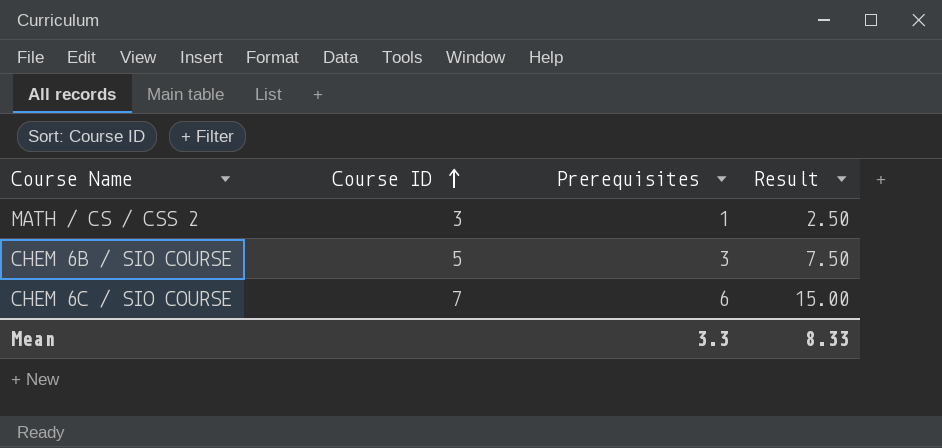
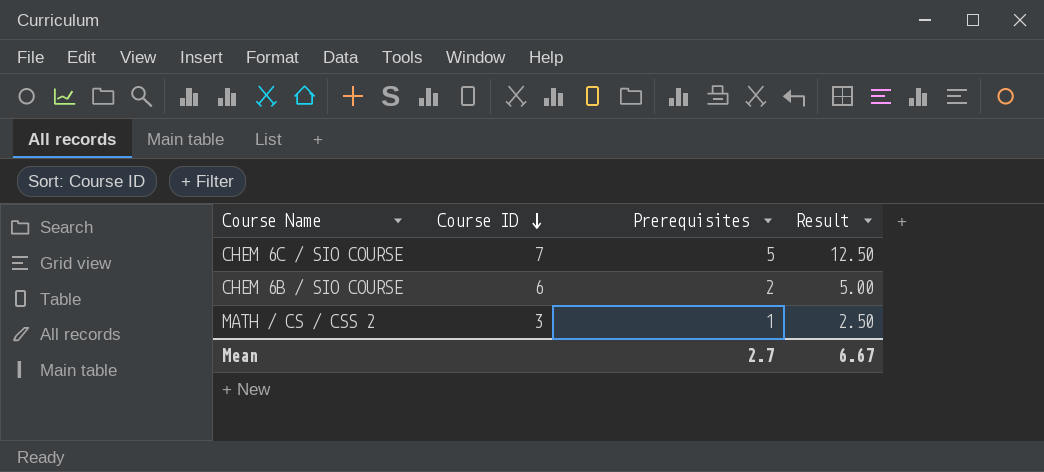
row order: Course ID ascending -> Course ID descending
CHEM 6C / SIO COURSE | Prerequisites: 6 -> 5
CHEM 6C / SIO COURSE | Result: 15.00 -> 12.50
CHEM 6B / SIO COURSE | Course ID: 5 -> 6
CHEM 6B / SIO COURSE | Prerequisites: 3 -> 2
CHEM 6B / SIO COURSE | Result: 7.50 -> 5.00
Mean | Prerequisites: 3.3 -> 2.7
Mean | Result: 8.33 -> 6.67

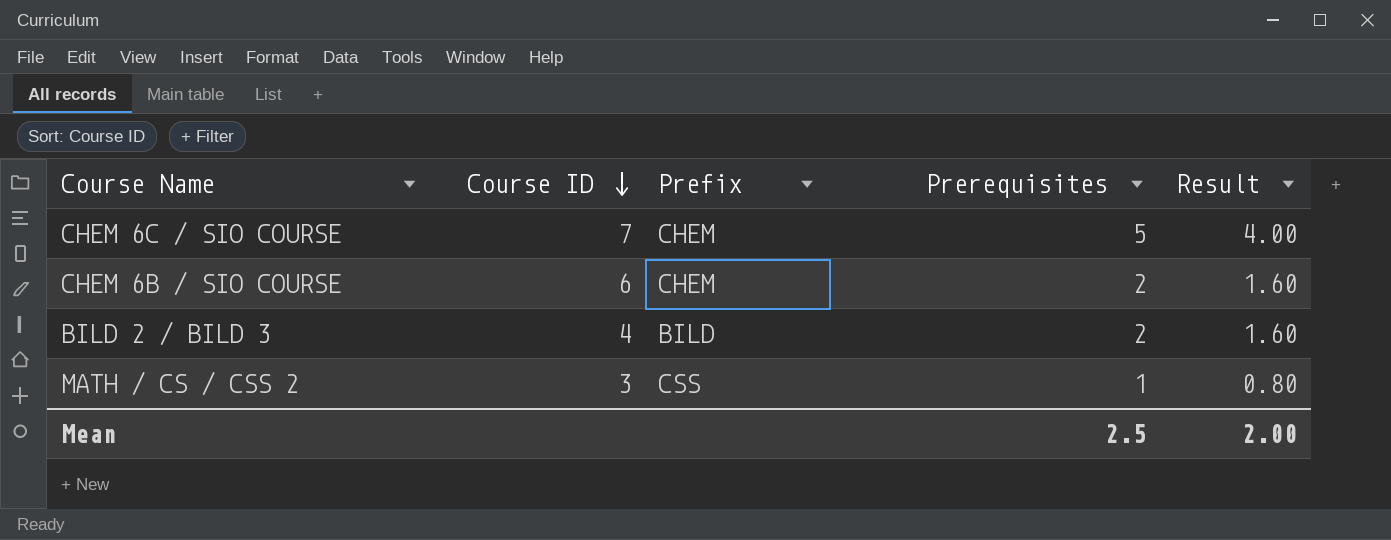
column Prefix | position: none -> 3
column Result | formula: [Prerequisites] * 2.5 -> [Prerequisites] * 0.8
row BILD 2 / BILD 3: none -> 4 | BILD | 2 | 1.60
Mean | Prerequisites: 2.7 -> 2.5
Mean | Result: 6.67 -> 2.00

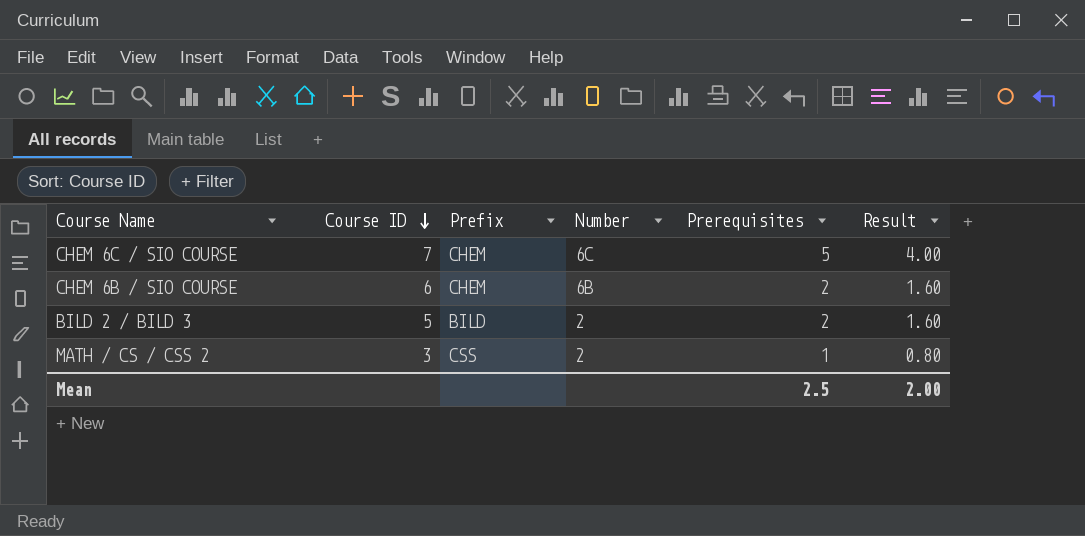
column Number | position: none -> 4
BILD 2 / BILD 3 | Course ID: 4 -> 5

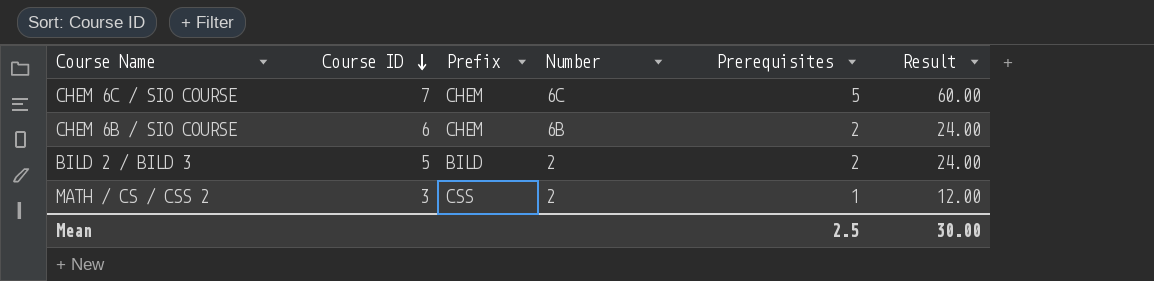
column Result | formula: [Prerequisites] * 0.8 -> [Prerequisites] * 12
Mean | Result: 2.00 -> 30.00

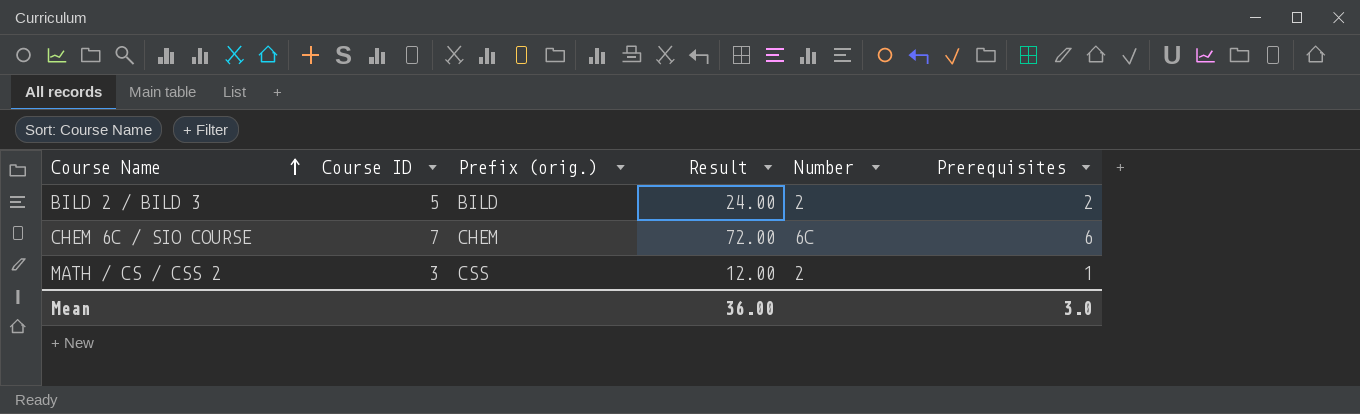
row order: Course ID descending -> Course Name ascending
column name: Prefix -> Prefix (orig.)
column Result | position: 6 -> 4
row CHEM 6B / SIO COURSE: 6 | CHEM | 6B | 2 | 24.00 -> none
CHEM 6C / SIO COURSE | Result: 60.00 -> 72.00
CHEM 6C / SIO COURSE | Prerequisites: 5 -> 6
Mean | Result: 30.00 -> 36.00
Mean | Prerequisites: 2.5 -> 3.0

